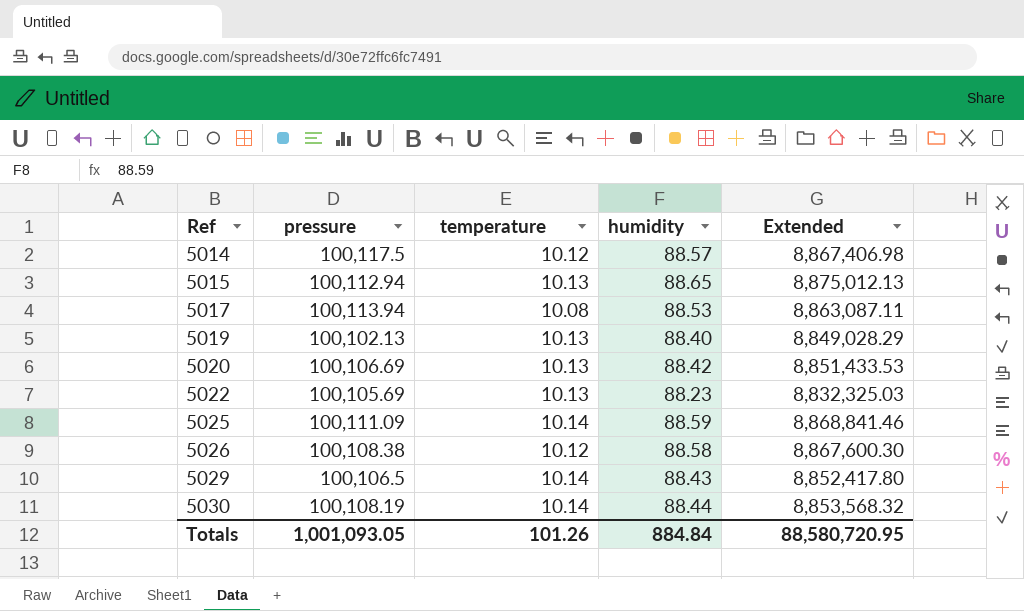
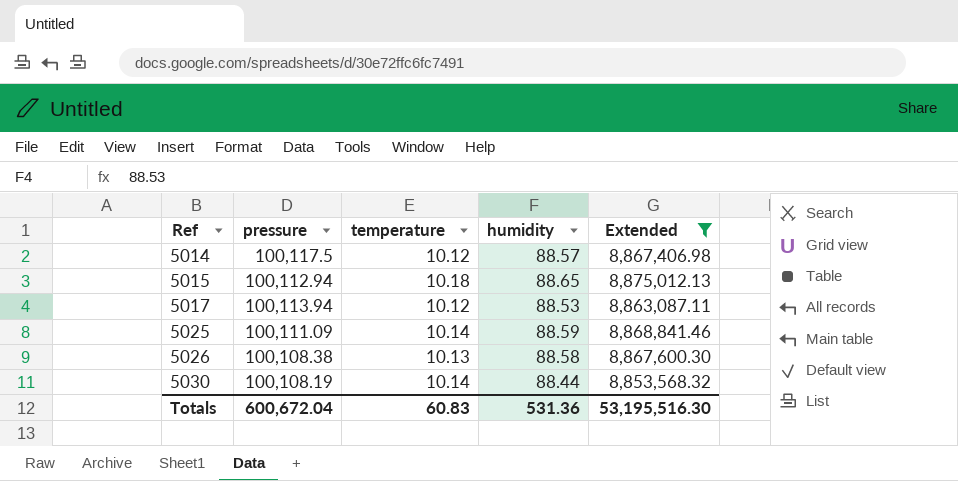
filter: none -> Extended >= 8,853,568.32
5015 | temperature: 10.13 -> 10.18
5017 | temperature: 10.08 -> 10.12
5026 | temperature: 10.12 -> 10.13
Totals | pressure: 1,001,093.05 -> 600,672.04
Totals | temperature: 101.26 -> 60.83
Totals | humidity: 884.84 -> 531.36
Totals | Extended: 88,580,720.95 -> 53,195,516.30

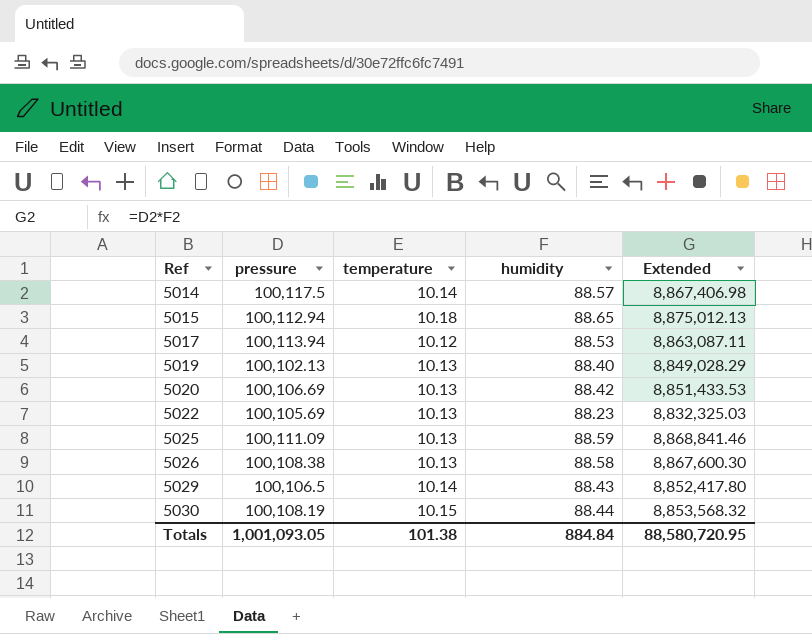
filter: Extended >= 8,853,568.32 -> none
5014 | temperature: 10.12 -> 10.14
5025 | temperature: 10.14 -> 10.13
5030 | temperature: 10.14 -> 10.15
Totals | pressure: 600,672.04 -> 1,001,093.05
Totals | temperature: 60.83 -> 101.38
Totals | humidity: 531.36 -> 884.84
Totals | Extended: 53,195,516.30 -> 88,580,720.95

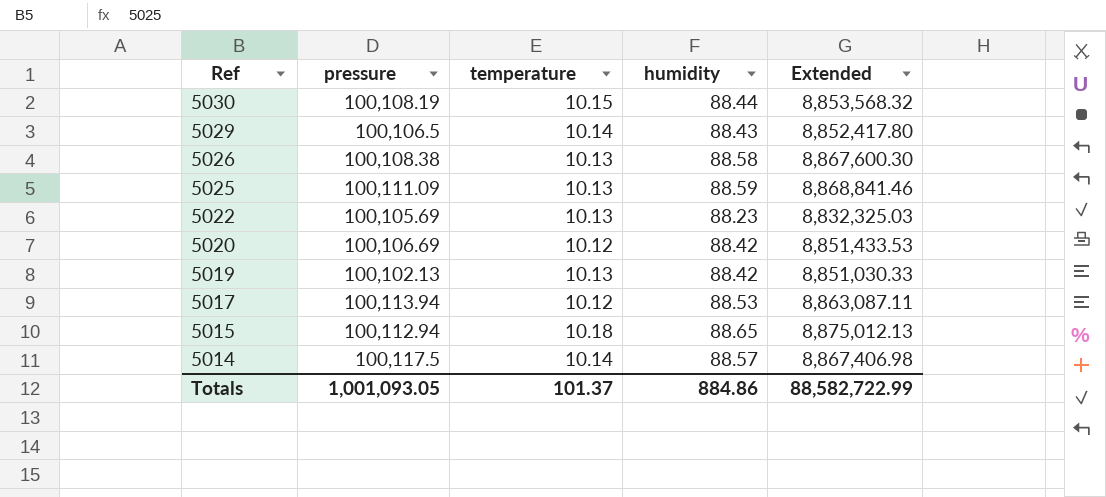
row order: Ref ascending -> Ref descending
5020 | temperature: 10.13 -> 10.12
5019 | humidity: 88.40 -> 88.42
5019 | Extended: 8,849,028.29 -> 8,851,030.33
Totals | temperature: 101.38 -> 101.37
Totals | humidity: 884.84 -> 884.86
Totals | Extended: 88,580,720.95 -> 88,582,722.99

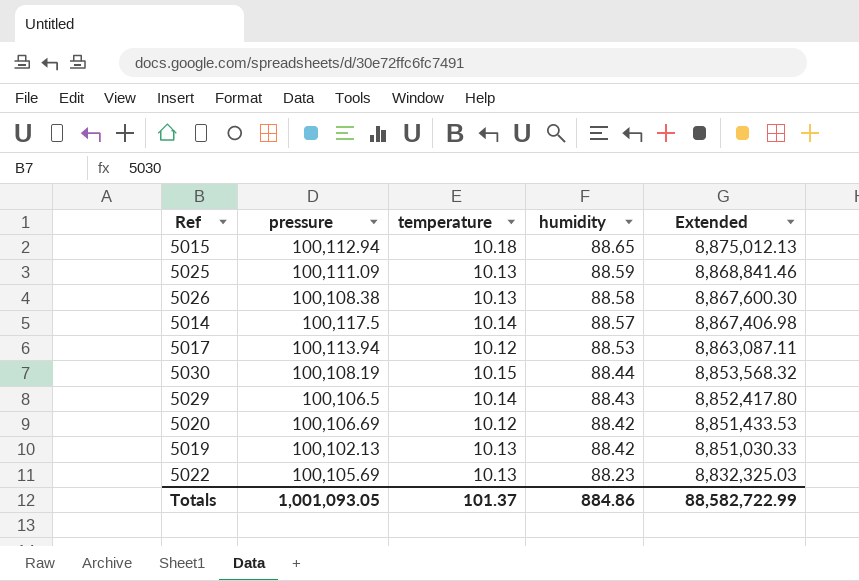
row order: Ref descending -> humidity descending

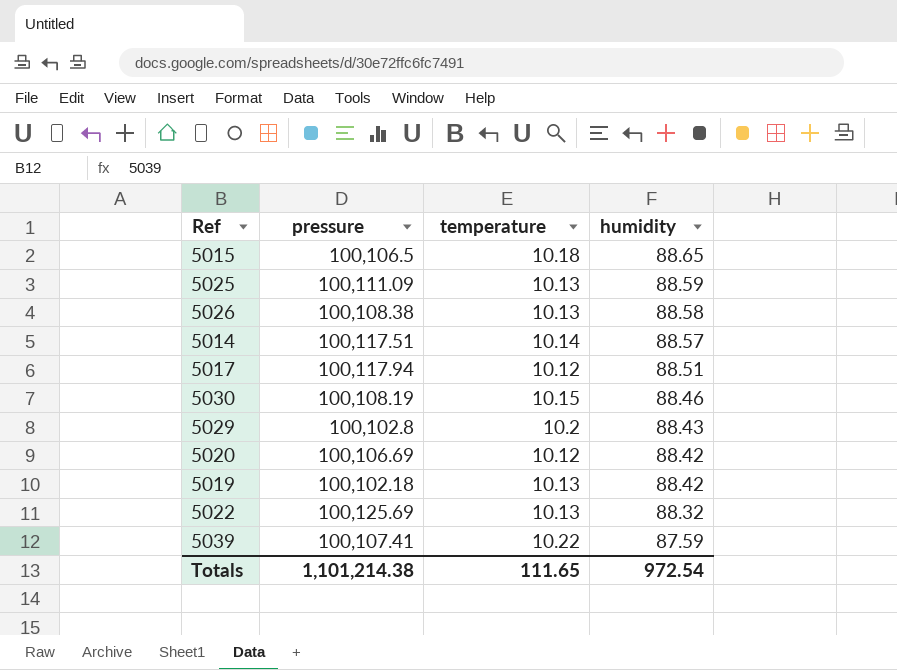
column Extended | formula: [pressure] * [humidity] -> none
5015 | pressure: 100,112.94 -> 100,106.5
5014 | pressure: 100,117.5 -> 100,117.51
5017 | pressure: 100,113.94 -> 100,117.94
5017 | humidity: 88.53 -> 88.51
5030 | humidity: 88.44 -> 88.46
5029 | pressure: 100,106.5 -> 100,102.8
5029 | temperature: 10.14 -> 10.2
5019 | pressure: 100,102.13 -> 100,102.18
5022 | pressure: 100,105.69 -> 100,125.69
5022 | humidity: 88.23 -> 88.32
row 5039: none -> 100,107.41 | 10.22 | 87.59
Totals | pressure: 1,001,093.05 -> 1,101,214.38
Totals | temperature: 101.37 -> 111.65
Totals | humidity: 884.86 -> 972.54

